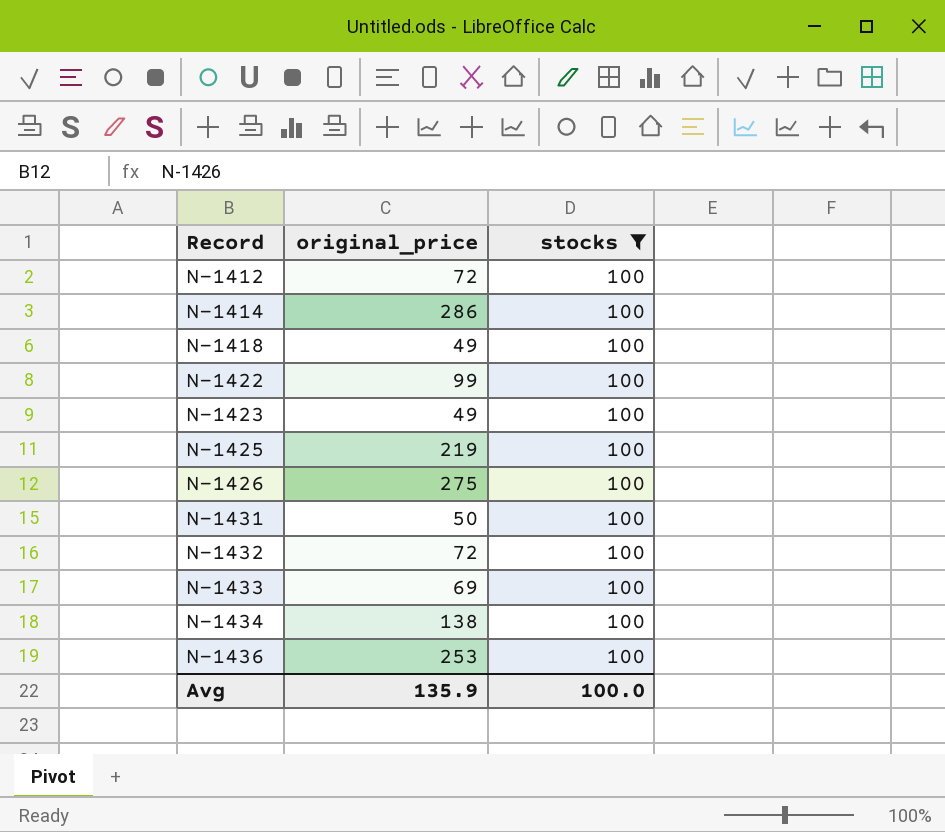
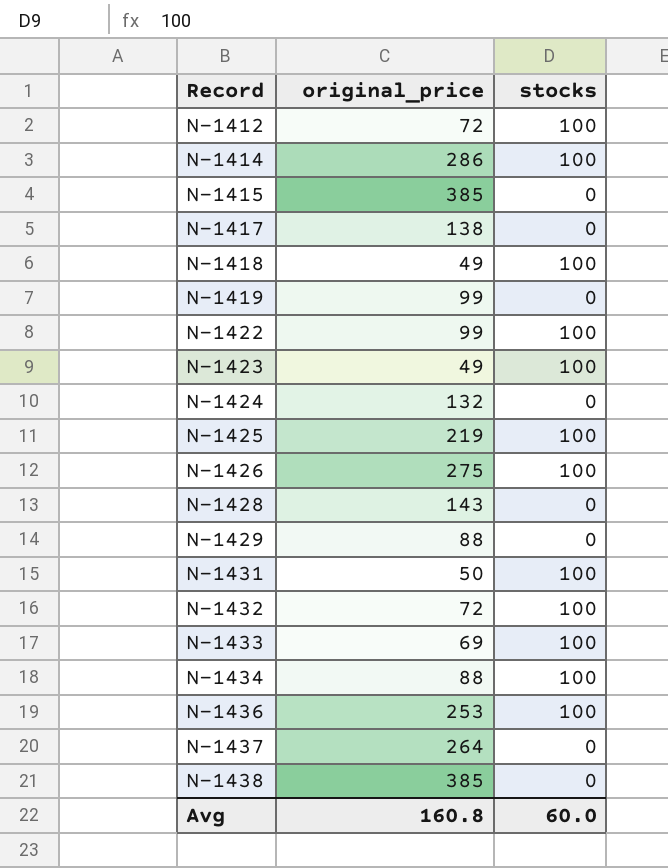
filter: stocks = 100 -> none
N-1434 | original_price: 138 -> 88
Avg | original_price: 135.9 -> 160.8
Avg | stocks: 100.0 -> 60.0

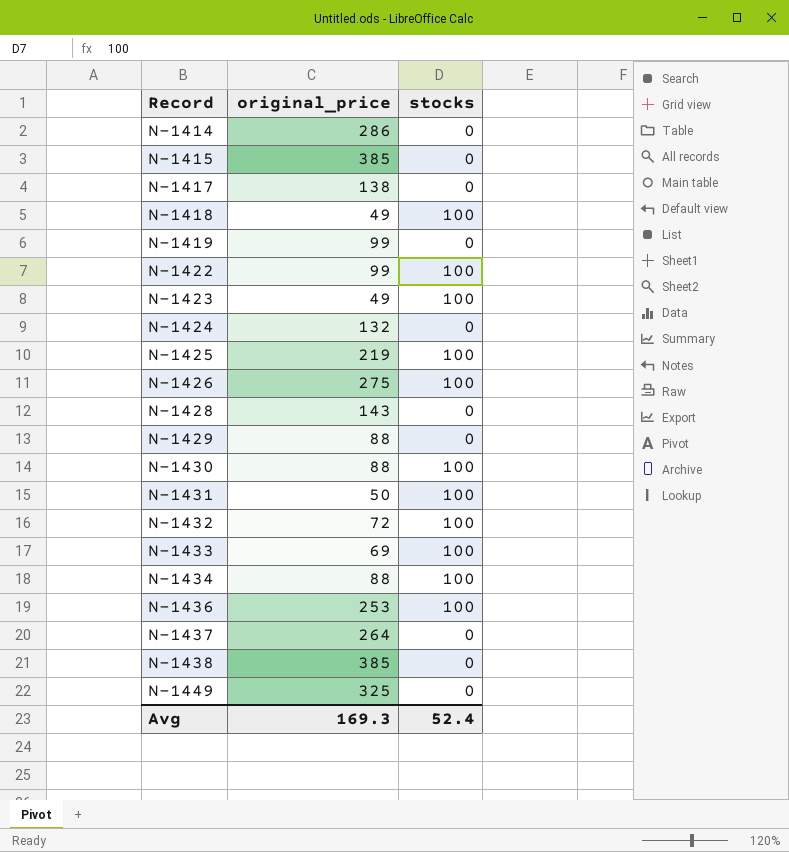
row N-1412: 72 | 100 -> none
N-1414 | stocks: 100 -> 0
row N-1430: none -> 88 | 100
row N-1449: none -> 325 | 0
Avg | original_price: 160.8 -> 169.3
Avg | stocks: 60.0 -> 52.4

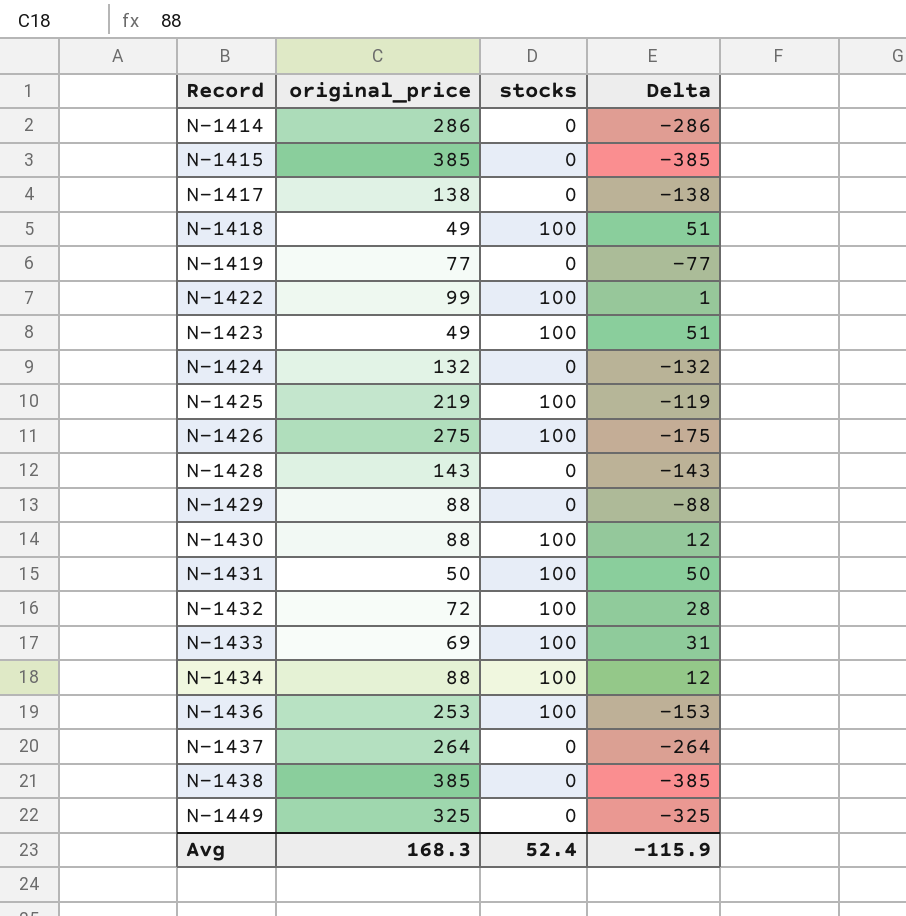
column Delta | formula: none -> [stocks] - [original_price]
N-1419 | original_price: 99 -> 77
Avg | original_price: 169.3 -> 168.3

